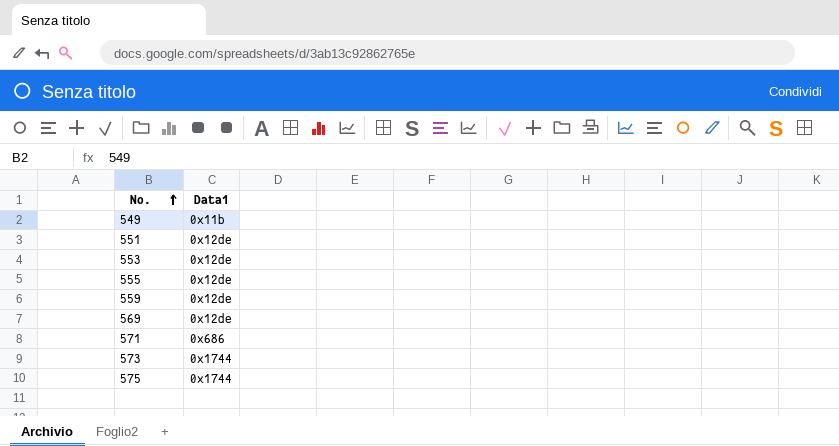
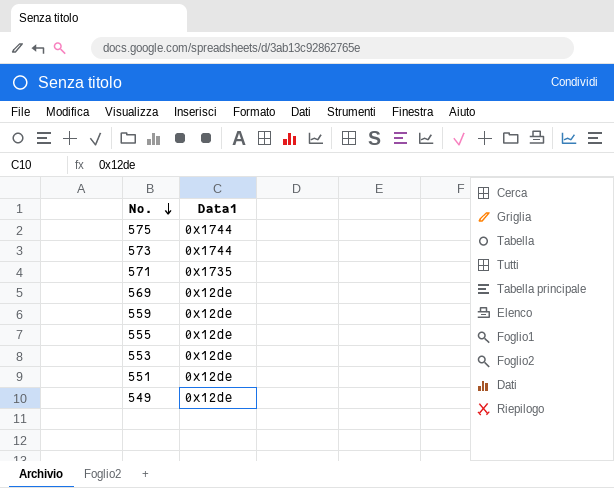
row order: No. ascending -> No. descending
571 | Data1: 0x686 -> 0x1735
549 | Data1: 0x11b -> 0x12de

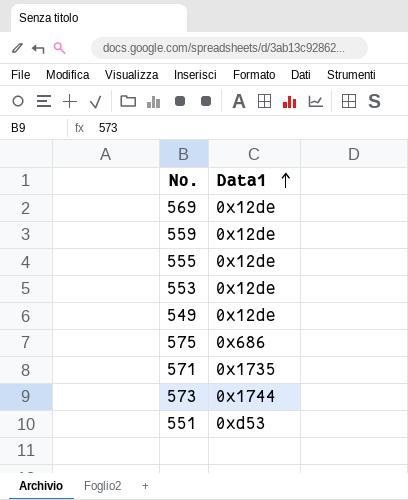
row order: No. descending -> Data1 ascending
575 | Data1: 0x1744 -> 0x686
551 | Data1: 0x12de -> 0xd53

